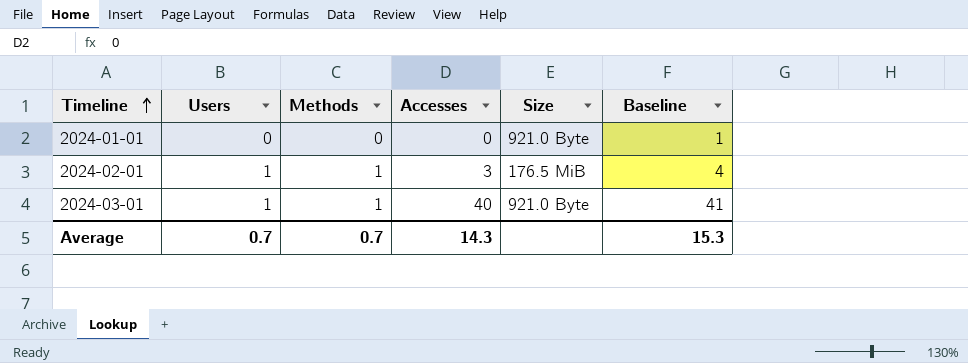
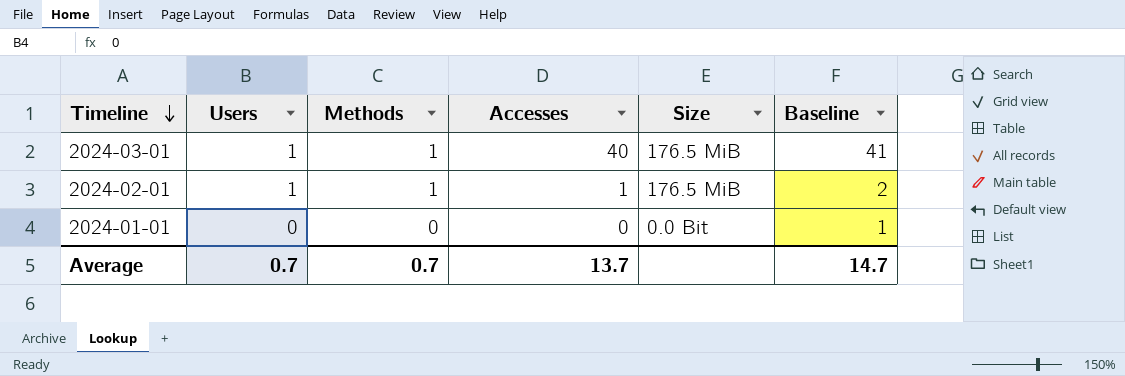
row order: Timeline ascending -> Timeline descending
2024-03-01 | Size: 921.0 Byte -> 176.5 MiB
2024-02-01 | Accesses: 3 -> 1
2024-02-01 | Baseline: 4 -> 2
2024-01-01 | Size: 921.0 Byte -> 0.0 Bit
Average | Accesses: 14.3 -> 13.7
Average | Baseline: 15.3 -> 14.7

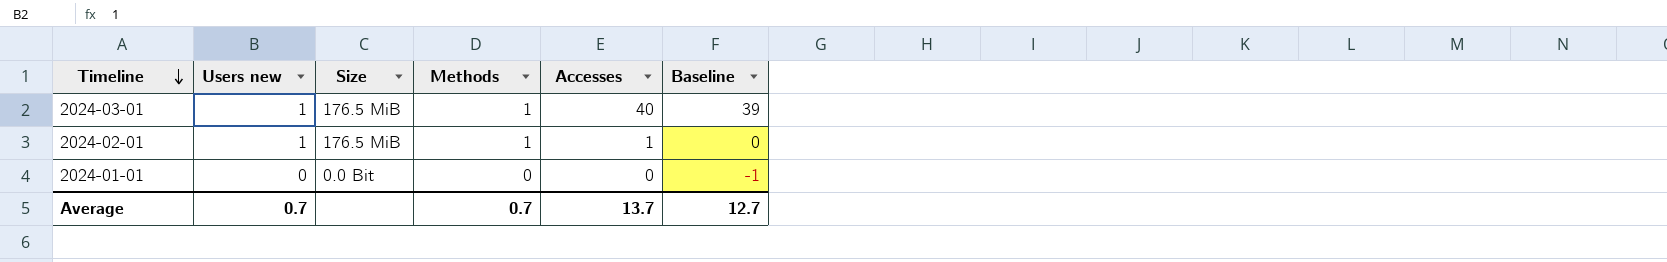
column name: Users -> Users new
column Size | position: 5 -> 3
column Baseline | formula: [Accesses] + 1 -> [Accesses] - 1
Average | Baseline: 14.7 -> 12.7

